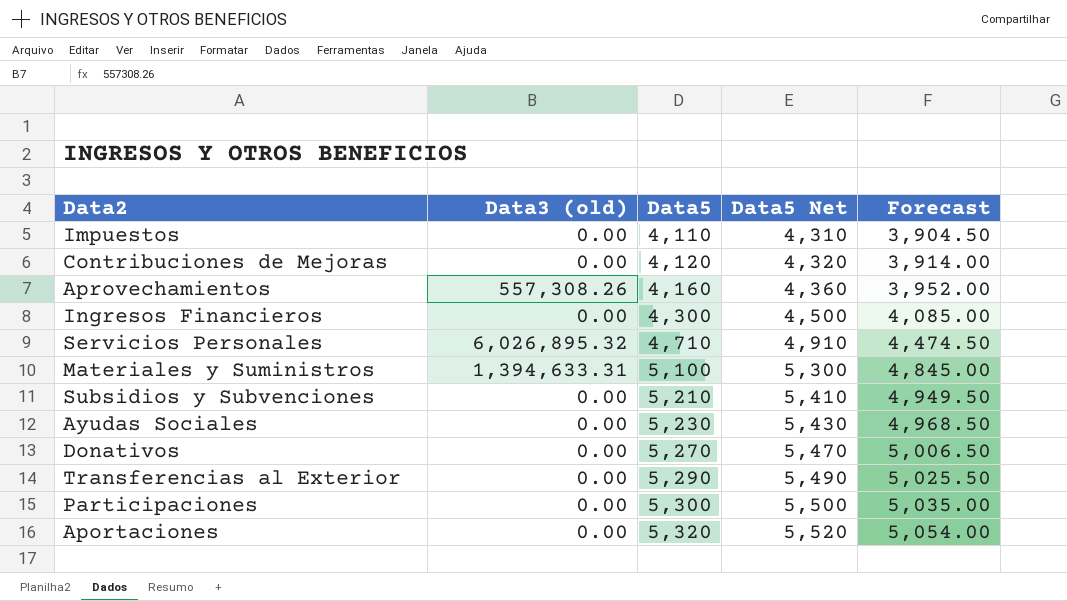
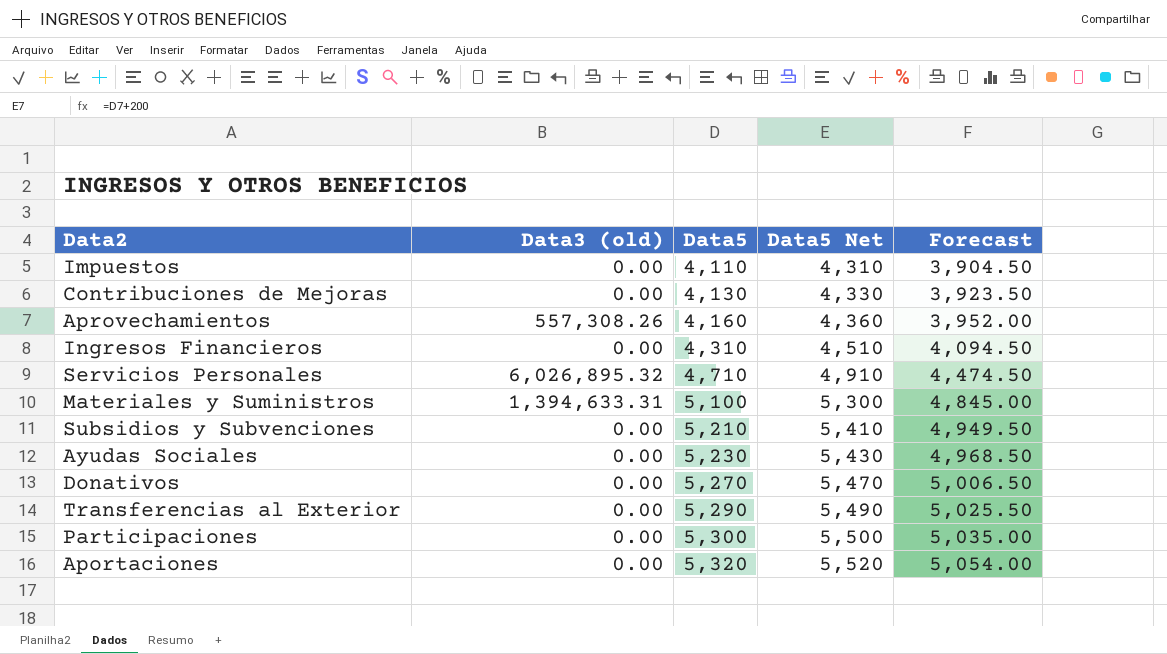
Contribuciones de Mejoras | Data5: 4,120 -> 4,130
Contribuciones de Mejoras | Data5 Net: 4,320 -> 4,330
Contribuciones de Mejoras | Forecast: 3,914.00 -> 3,923.50
Ingresos Financieros | Data5: 4,300 -> 4,310
Ingresos Financieros | Data5 Net: 4,500 -> 4,510
Ingresos Financieros | Forecast: 4,085.00 -> 4,094.50

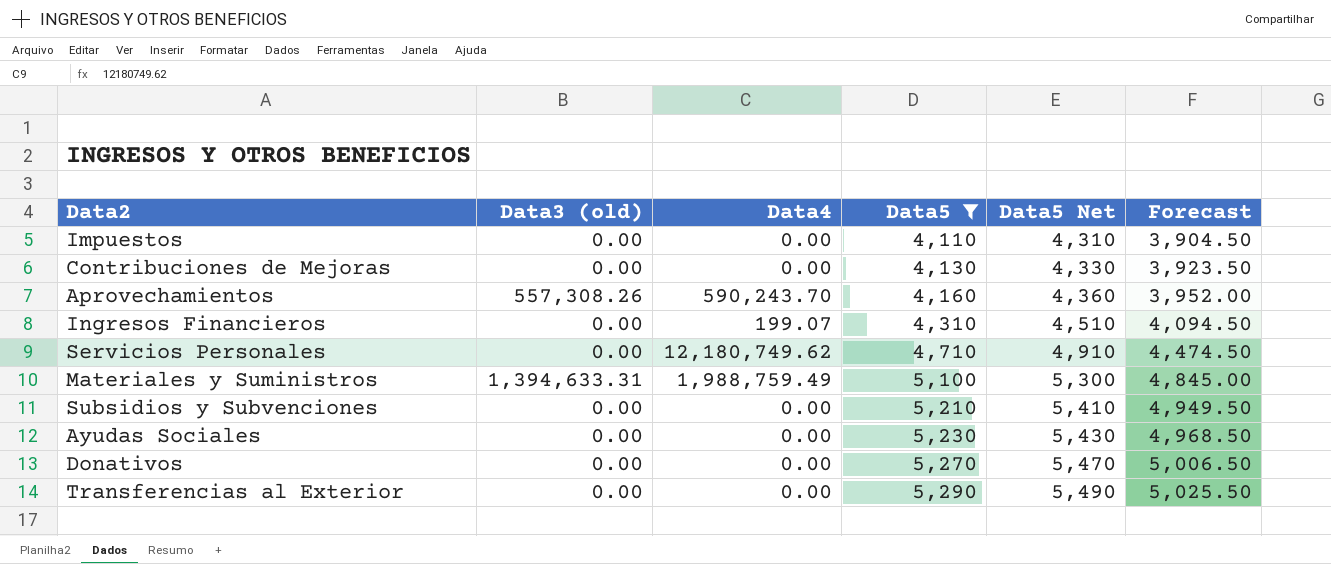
filter: none -> Data5 <= 5,290
column Data4 | position: none -> 3
Servicios Personales | Data3 (old): 6,026,895.32 -> 0.00

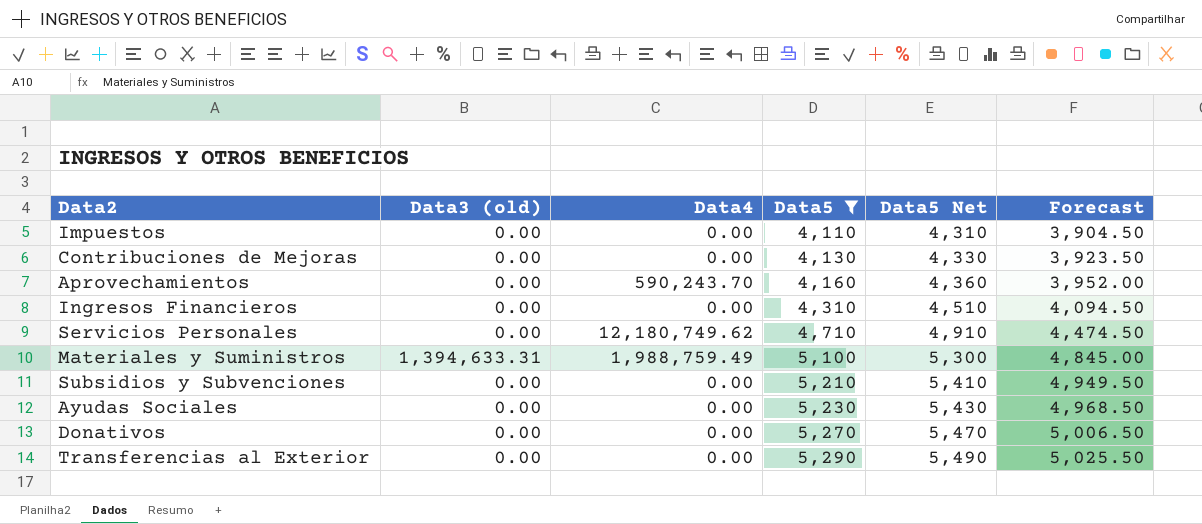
Aprovechamientos | Data3 (old): 557,308.26 -> 0.00
Ingresos Financieros | Data4: 199.07 -> 0.00

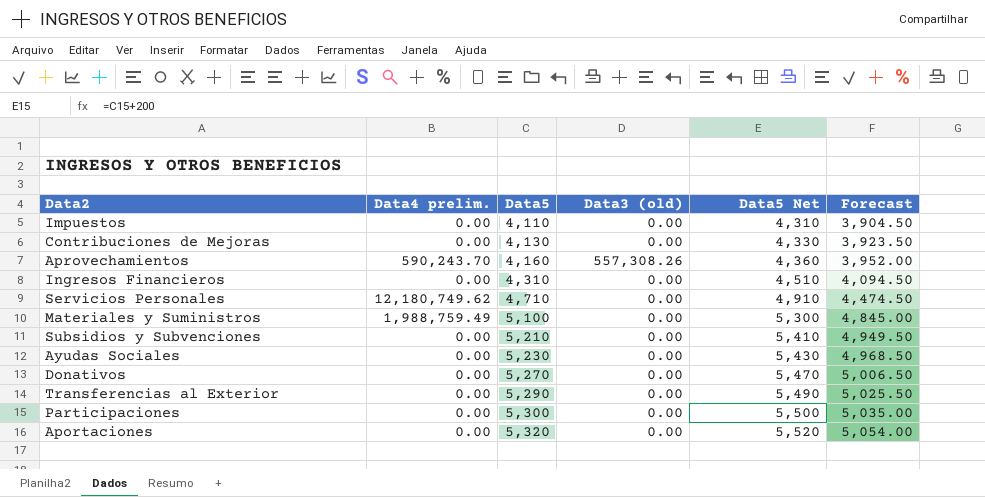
filter: Data5 <= 5,290 -> none
column name: Data4 -> Data4 prelim.
column Data3 (old) | position: 2 -> 4
Aprovechamientos | Data3 (old): 0.00 -> 557,308.26
Materiales y Suministros | Data3 (old): 1,394,633.31 -> 0.00

